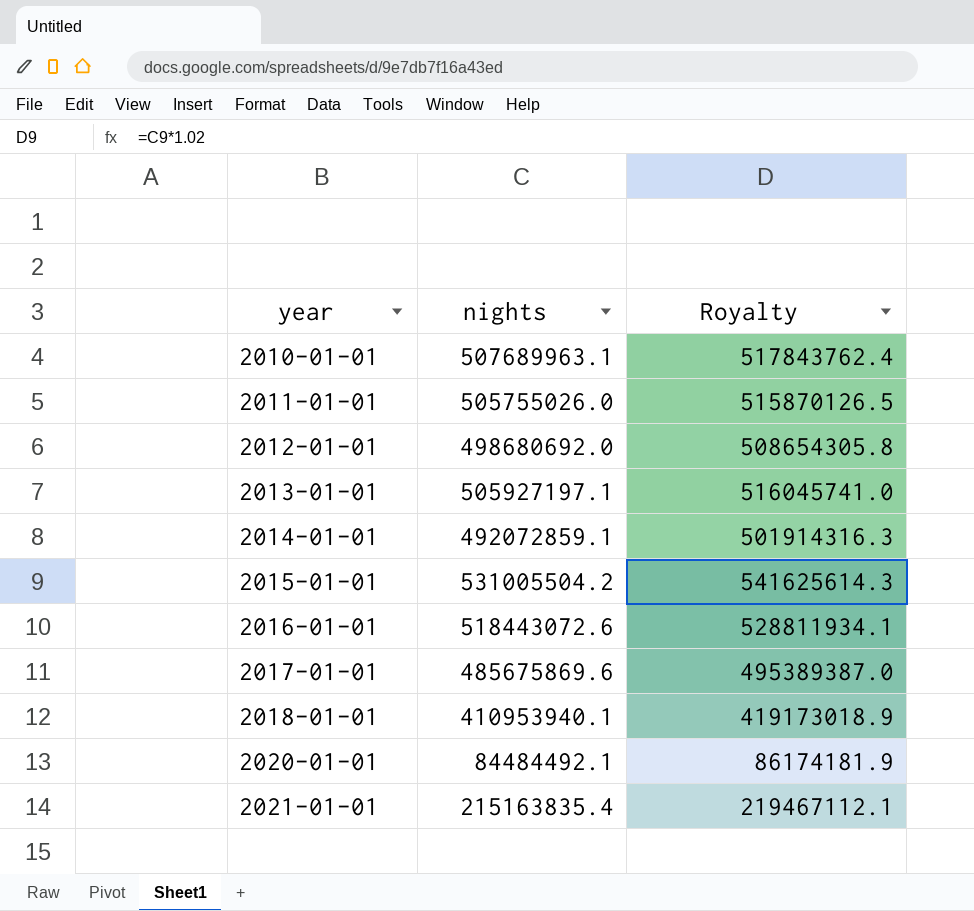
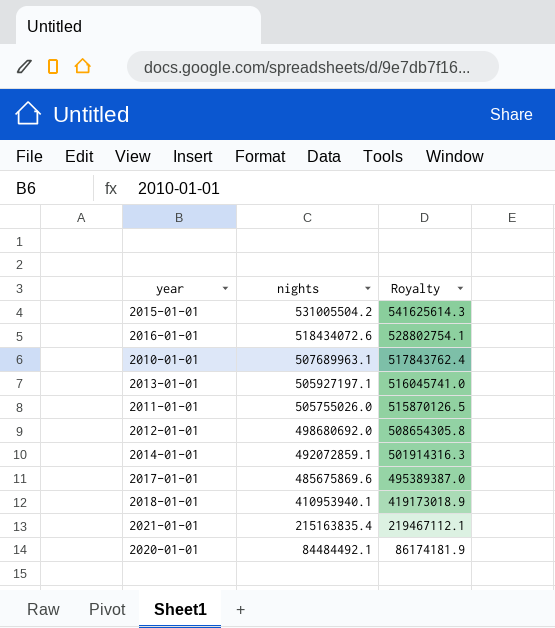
row order: year ascending -> nights descending
2016-01-01 | nights: 518443072.6 -> 518434072.6
2016-01-01 | Royalty: 528811934.1 -> 528802754.1

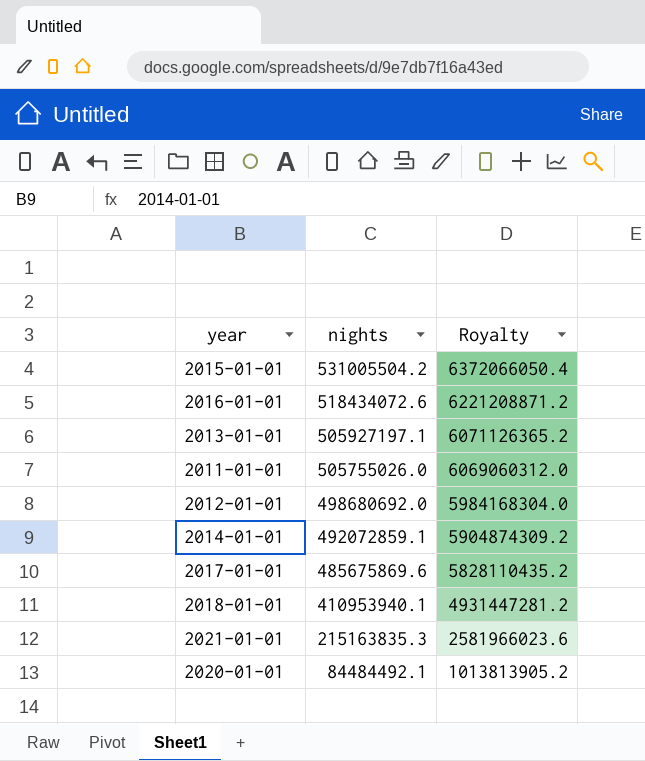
column Royalty | formula: [nights] * 1.02 -> [nights] * 12
row 2010-01-01: 507689963.1 | 517843762.4 -> none
2021-01-01 | nights: 215163835.4 -> 215163835.3

